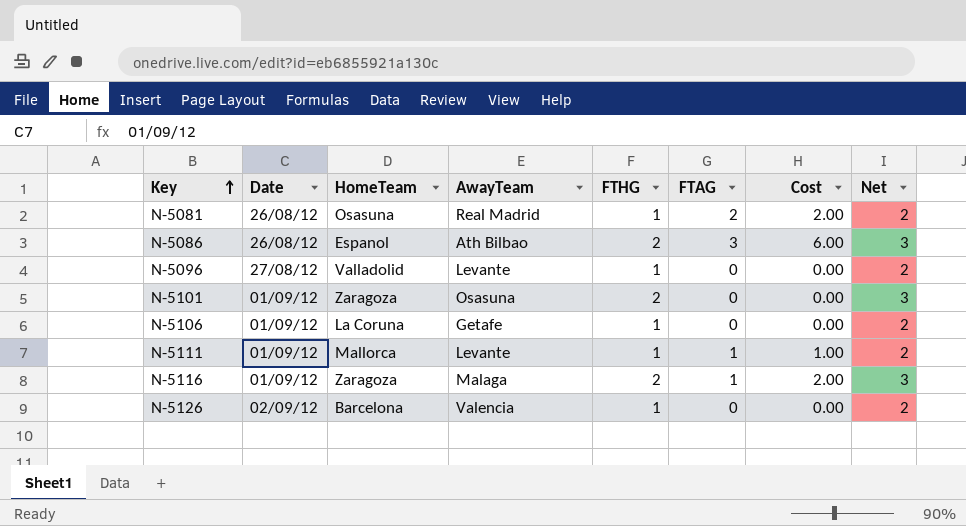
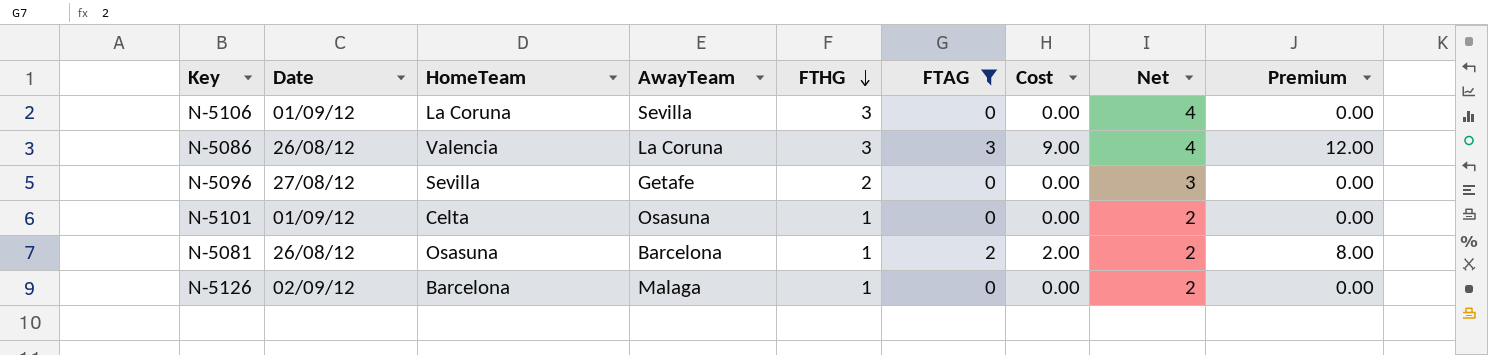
filter: none -> FTAG != 1
row order: Key ascending -> FTHG descending
column Premium | formula: none -> [FTAG] * 4
N-5106 | AwayTeam: Getafe -> Sevilla
N-5106 | FTHG: 1 -> 3
N-5106 | Net: 2 -> 4
N-5086 | HomeTeam: Espanol -> Valencia
N-5086 | AwayTeam: Ath Bilbao -> La Coruna
N-5086 | FTHG: 2 -> 3
N-5086 | Cost: 6.00 -> 9.00
N-5086 | Net: 3 -> 4
N-5096 | HomeTeam: Valladolid -> Sevilla
N-5096 | AwayTeam: Levante -> Getafe
N-5096 | FTHG: 1 -> 2
N-5096 | Net: 2 -> 3
N-5101 | HomeTeam: Zaragoza -> Celta
N-5101 | FTHG: 2 -> 1
N-5101 | Net: 3 -> 2
N-5081 | AwayTeam: Real Madrid -> Barcelona
N-5126 | AwayTeam: Valencia -> Malaga

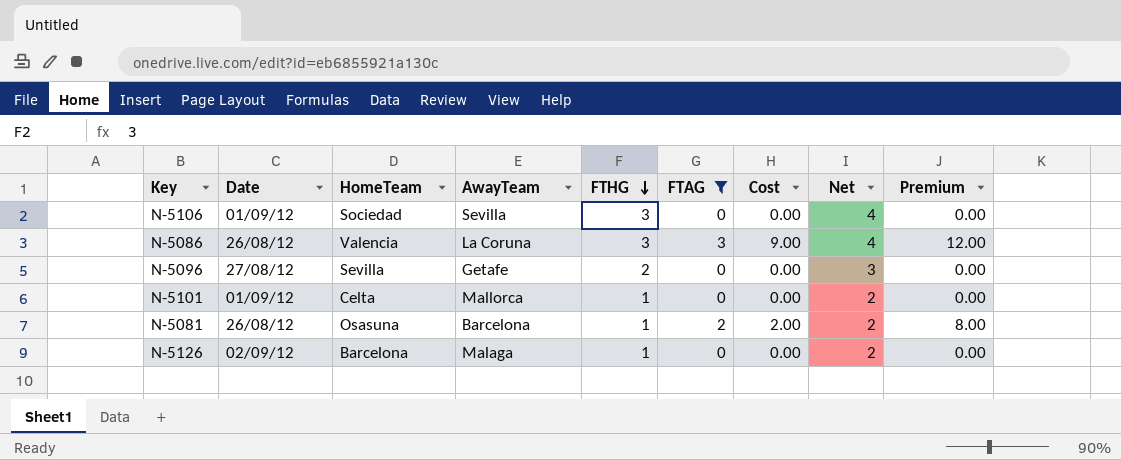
N-5106 | HomeTeam: La Coruna -> Sociedad
N-5101 | AwayTeam: Osasuna -> Mallorca

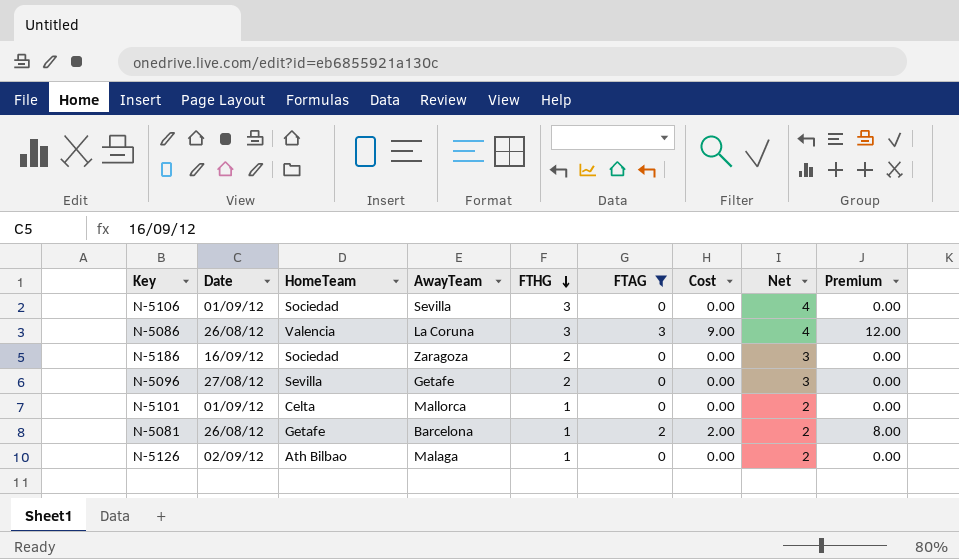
row N-5186: none -> 16/09/12 | Sociedad | Zaragoza | 2 | 0 | 0.00 | 3 | 0.00
N-5081 | HomeTeam: Osasuna -> Getafe
N-5126 | HomeTeam: Barcelona -> Ath Bilbao

